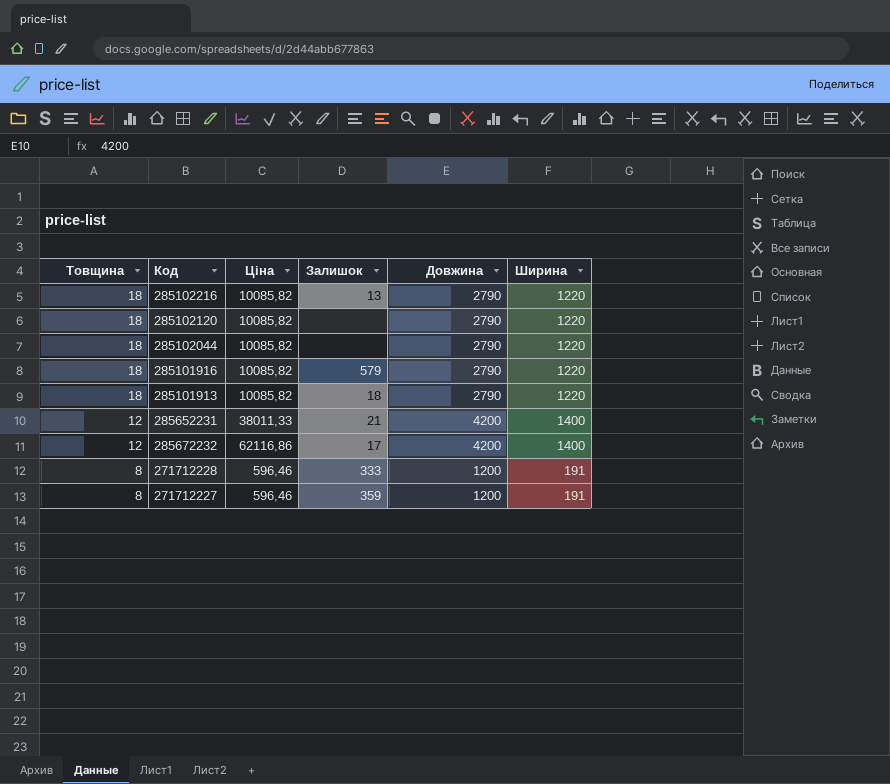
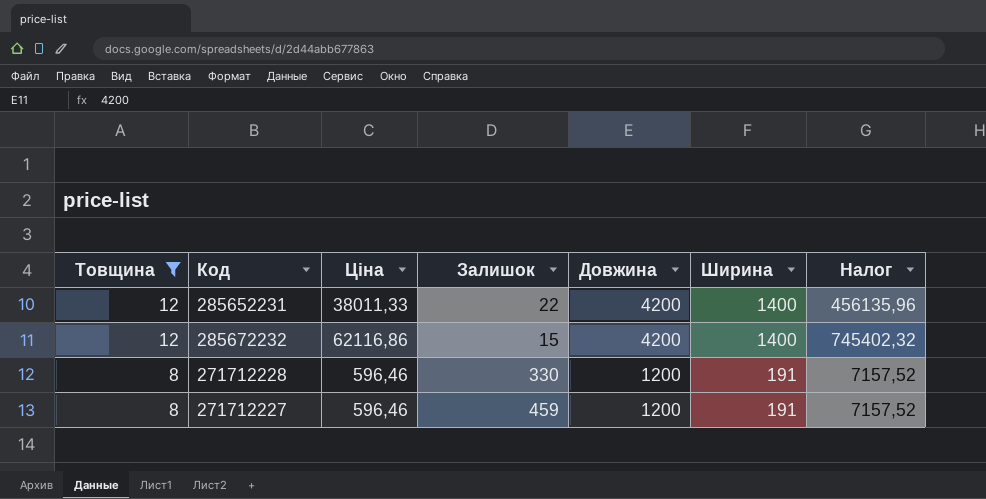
filter: none -> Товщина != 18
column Налог | formula: none -> [Ціна] * 12
285652231 | Залишок: 21 -> 22
285672232 | Залишок: 17 -> 15
271712228 | Залишок: 333 -> 330
271712227 | Залишок: 359 -> 459

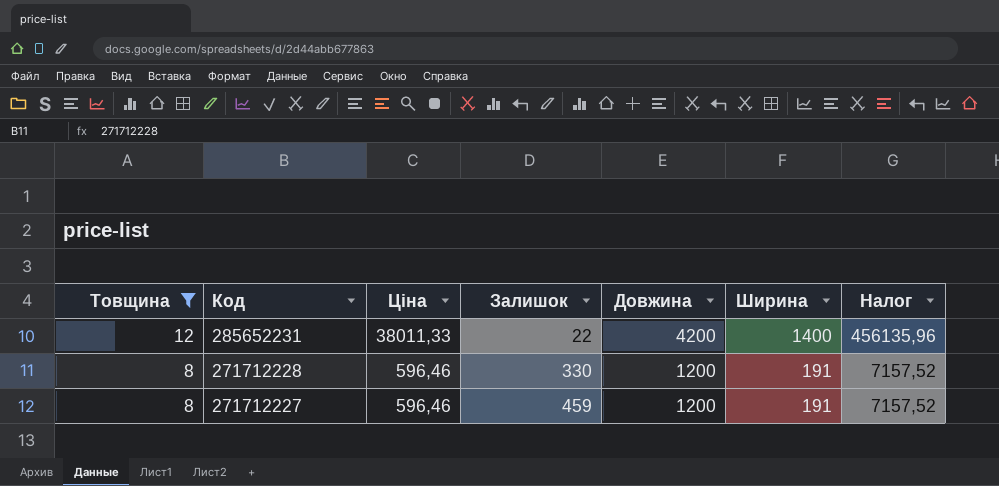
row 285672232: 12 | 62116,86 | 15 | 4200 | 1400 | 745402,32 -> none

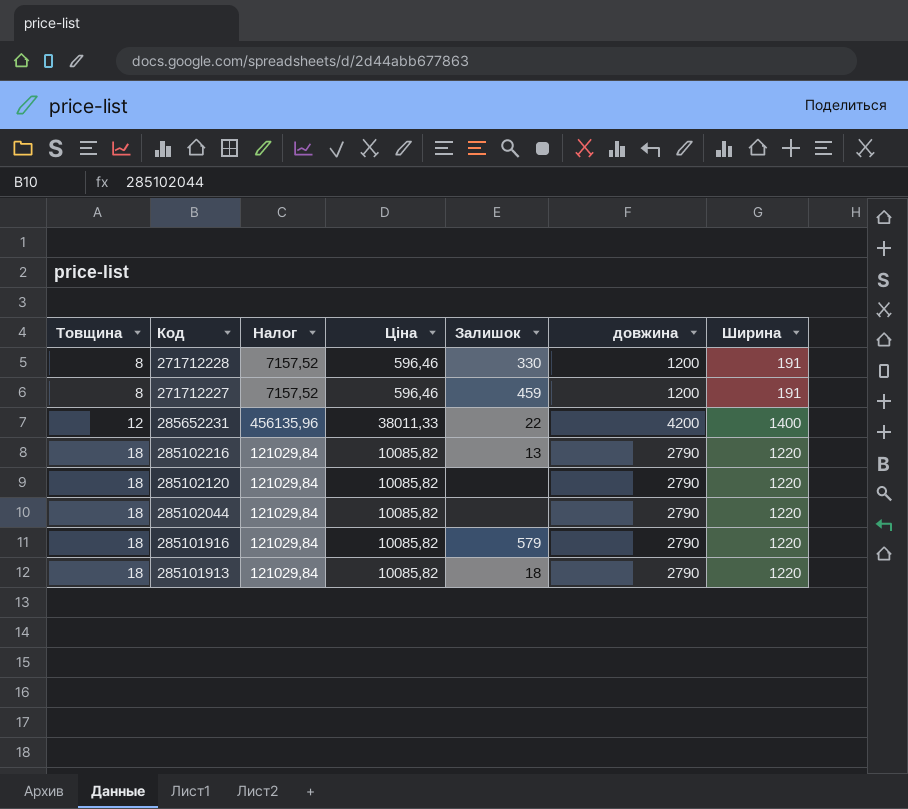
filter: Товщина != 18 -> none
row order: Товщина descending -> Товщина ascending
column Налог | position: 7 -> 3
column name: Довжина -> довжина

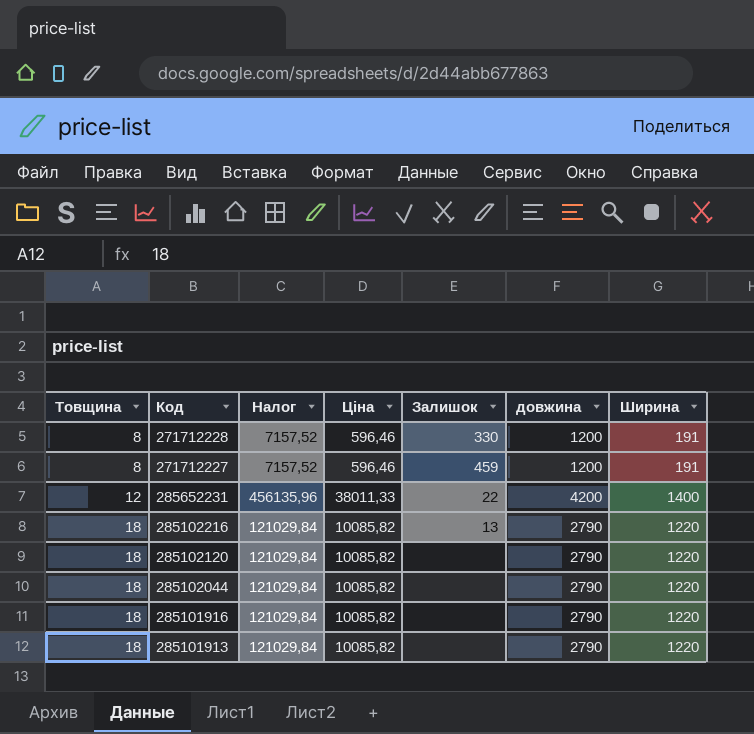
285101916 | Залишок: 579 -> none
285101913 | Залишок: 18 -> none

